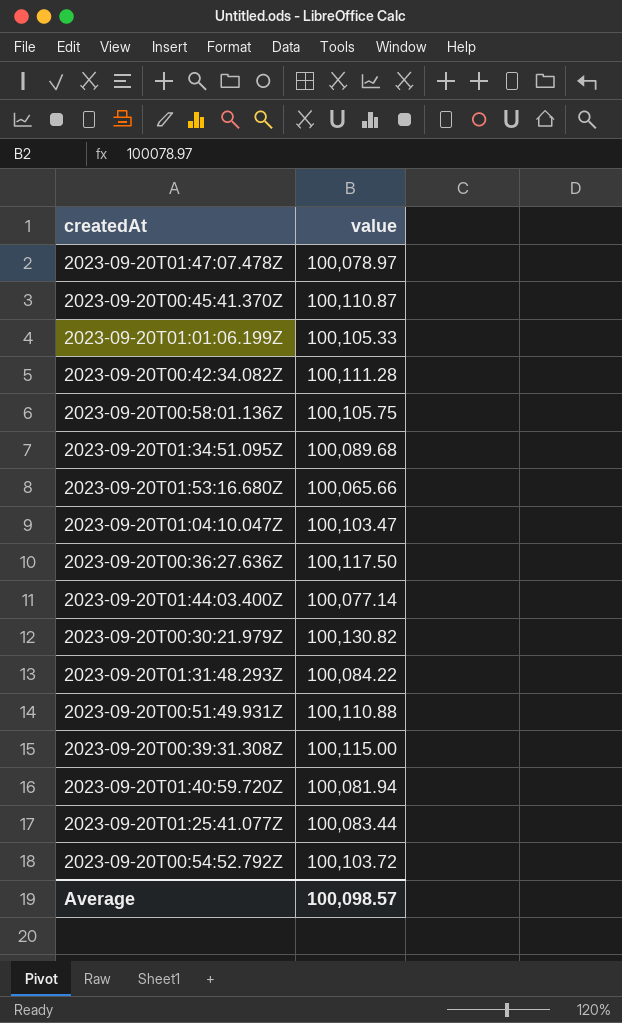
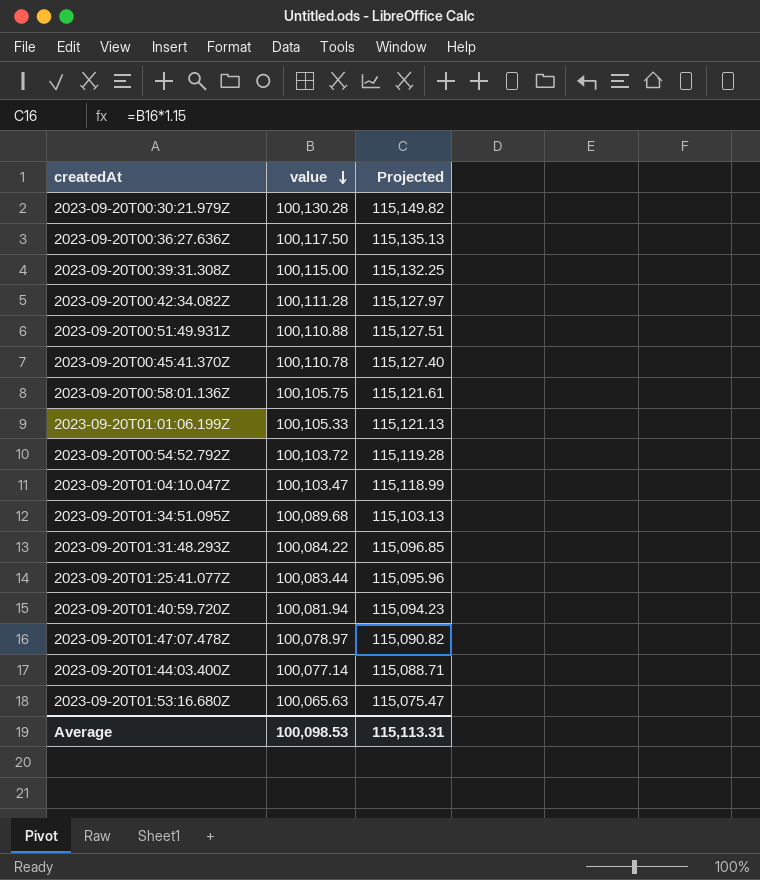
row order: none -> value descending
column Projected | formula: none -> [value] * 1.15
2023-09-20T00:30:21.979Z | value: 100,130.82 -> 100,130.28
2023-09-20T00:45:41.370Z | value: 100,110.87 -> 100,110.78
2023-09-20T01:53:16.680Z | value: 100,065.66 -> 100,065.63
Average | value: 100,098.57 -> 100,098.53

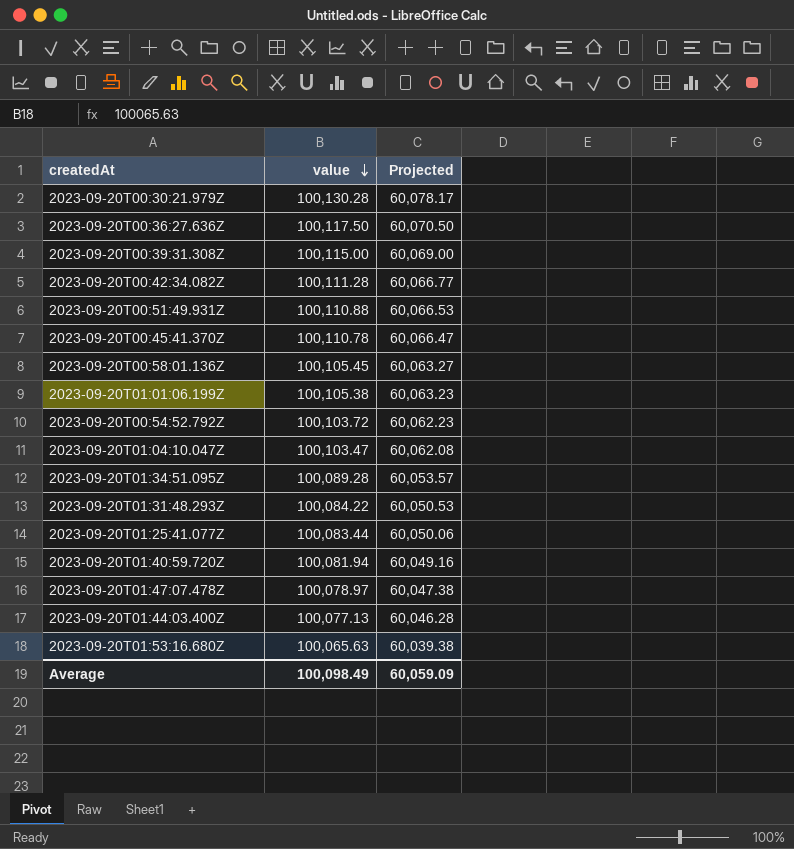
column Projected | formula: [value] * 1.15 -> [value] * 0.6
2023-09-20T00:58:01.136Z | value: 100,105.75 -> 100,105.45
2023-09-20T01:01:06.199Z | value: 100,105.33 -> 100,105.38
2023-09-20T01:34:51.095Z | value: 100,089.68 -> 100,089.28
2023-09-20T01:44:03.400Z | value: 100,077.14 -> 100,077.13
Average | value: 100,098.53 -> 100,098.49
Average | Projected: 115,113.31 -> 60,059.09

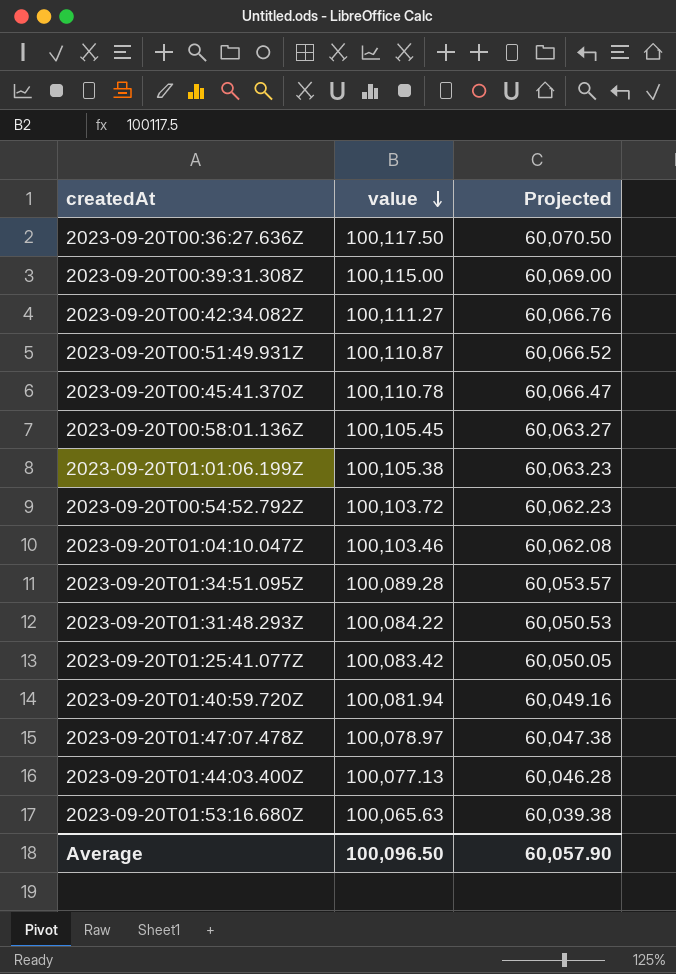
row 2023-09-20T00:30:21.979Z: 100,130.28 | 60,078.17 -> none
2023-09-20T00:42:34.082Z | value: 100,111.28 -> 100,111.27
2023-09-20T00:42:34.082Z | Projected: 60,066.77 -> 60,066.76
2023-09-20T00:51:49.931Z | value: 100,110.88 -> 100,110.87
2023-09-20T00:51:49.931Z | Projected: 60,066.53 -> 60,066.52
2023-09-20T01:04:10.047Z | value: 100,103.47 -> 100,103.46
2023-09-20T01:25:41.077Z | value: 100,083.44 -> 100,083.42
2023-09-20T01:25:41.077Z | Projected: 60,050.06 -> 60,050.05
Average | value: 100,098.49 -> 100,096.50
Average | Projected: 60,059.09 -> 60,057.90

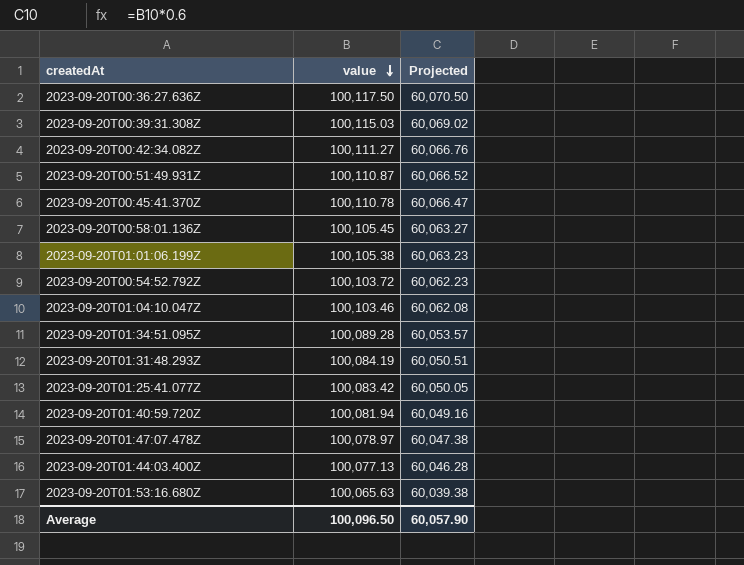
2023-09-20T00:39:31.308Z | value: 100,115.00 -> 100,115.03
2023-09-20T00:39:31.308Z | Projected: 60,069.00 -> 60,069.02
2023-09-20T01:31:48.293Z | value: 100,084.22 -> 100,084.19
2023-09-20T01:31:48.293Z | Projected: 60,050.53 -> 60,050.51

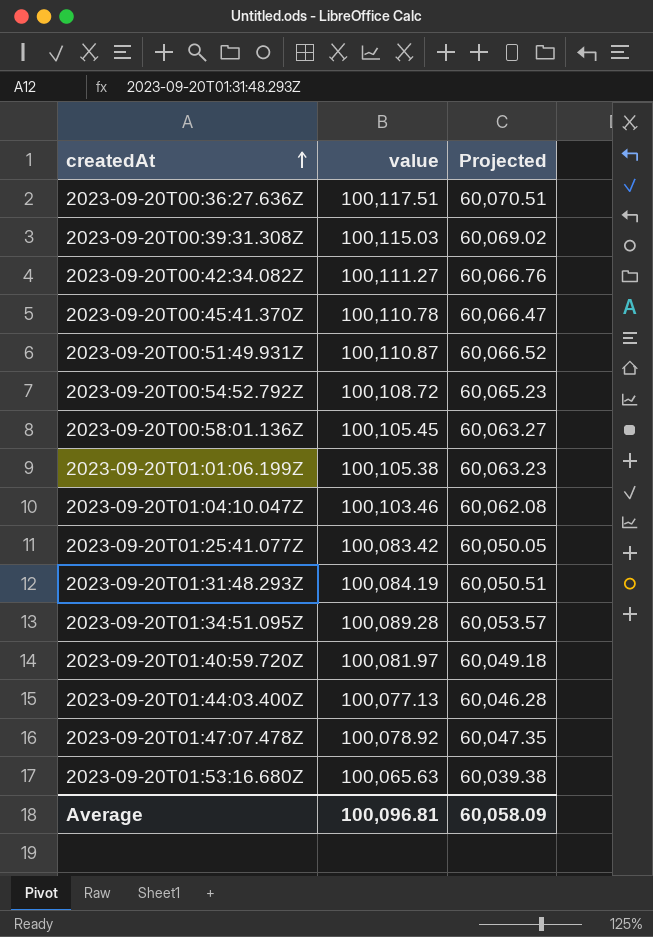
row order: value descending -> createdAt ascending
2023-09-20T00:36:27.636Z | value: 100,117.50 -> 100,117.51
2023-09-20T00:36:27.636Z | Projected: 60,070.50 -> 60,070.51
2023-09-20T00:54:52.792Z | value: 100,103.72 -> 100,108.72
2023-09-20T00:54:52.792Z | Projected: 60,062.23 -> 60,065.23
2023-09-20T01:40:59.720Z | value: 100,081.94 -> 100,081.97
2023-09-20T01:40:59.720Z | Projected: 60,049.16 -> 60,049.18
2023-09-20T01:47:07.478Z | value: 100,078.97 -> 100,078.92
2023-09-20T01:47:07.478Z | Projected: 60,047.38 -> 60,047.35
Average | value: 100,096.50 -> 100,096.81
Average | Projected: 60,057.90 -> 60,058.09

